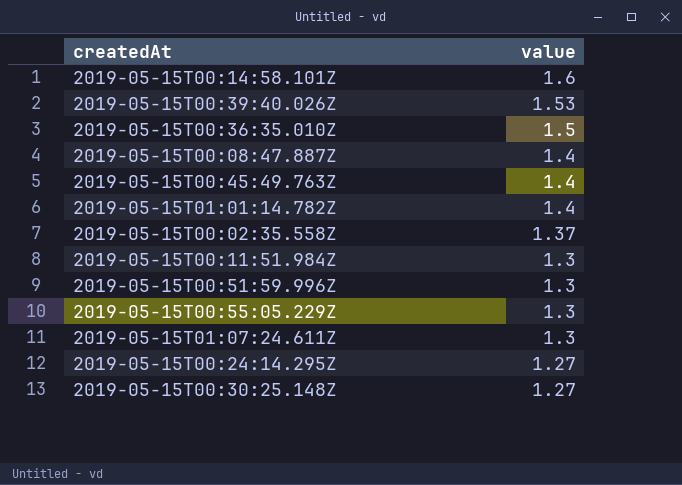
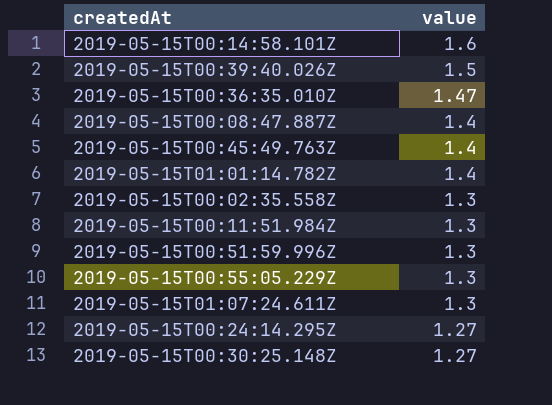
2019-05-15T00:39:40.026Z | value: 1.53 -> 1.5
2019-05-15T00:36:35.010Z | value: 1.5 -> 1.47
2019-05-15T00:02:35.558Z | value: 1.37 -> 1.3

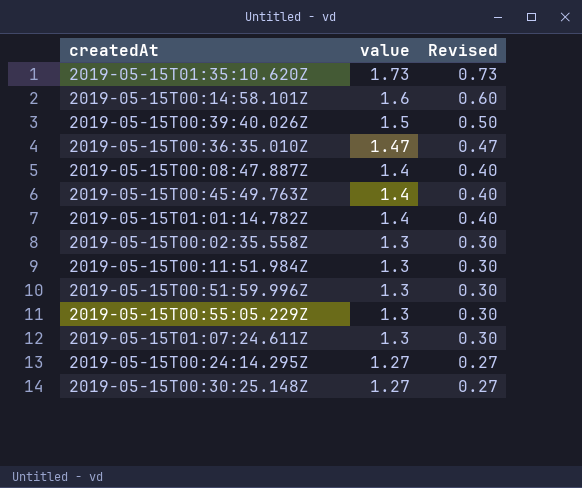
column Revised | formula: none -> [value] - 1
row 2019-05-15T01:35:10.620Z: none -> 1.73 | 0.73

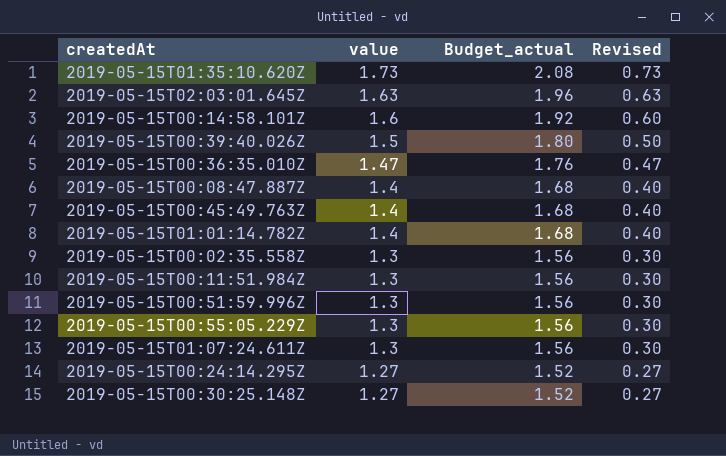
column Budget_actual | formula: none -> [value] * 1.2
row 2019-05-15T02:03:01.645Z: none -> 1.63 | 1.96 | 0.63

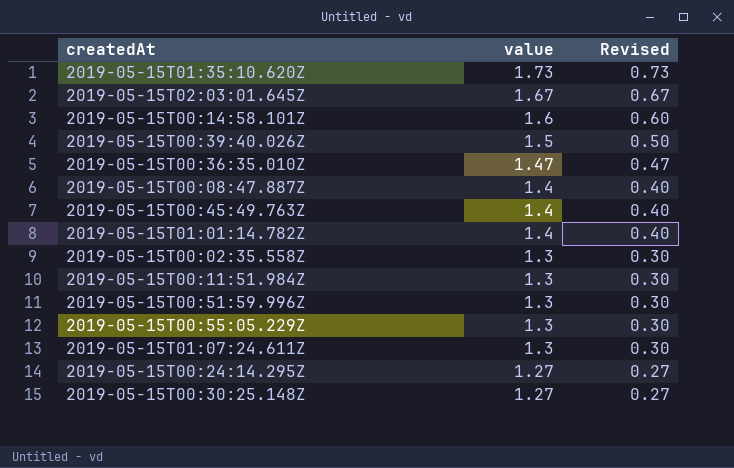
column Budget_actual | formula: [value] * 1.2 -> none
2019-05-15T02:03:01.645Z | value: 1.63 -> 1.67
2019-05-15T02:03:01.645Z | Revised: 0.63 -> 0.67

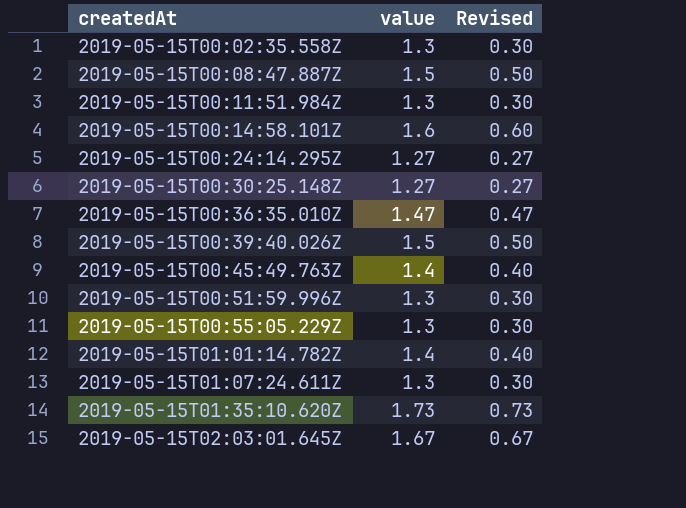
row order: value descending -> createdAt ascending
2019-05-15T00:08:47.887Z | value: 1.4 -> 1.5
2019-05-15T00:08:47.887Z | Revised: 0.40 -> 0.50

